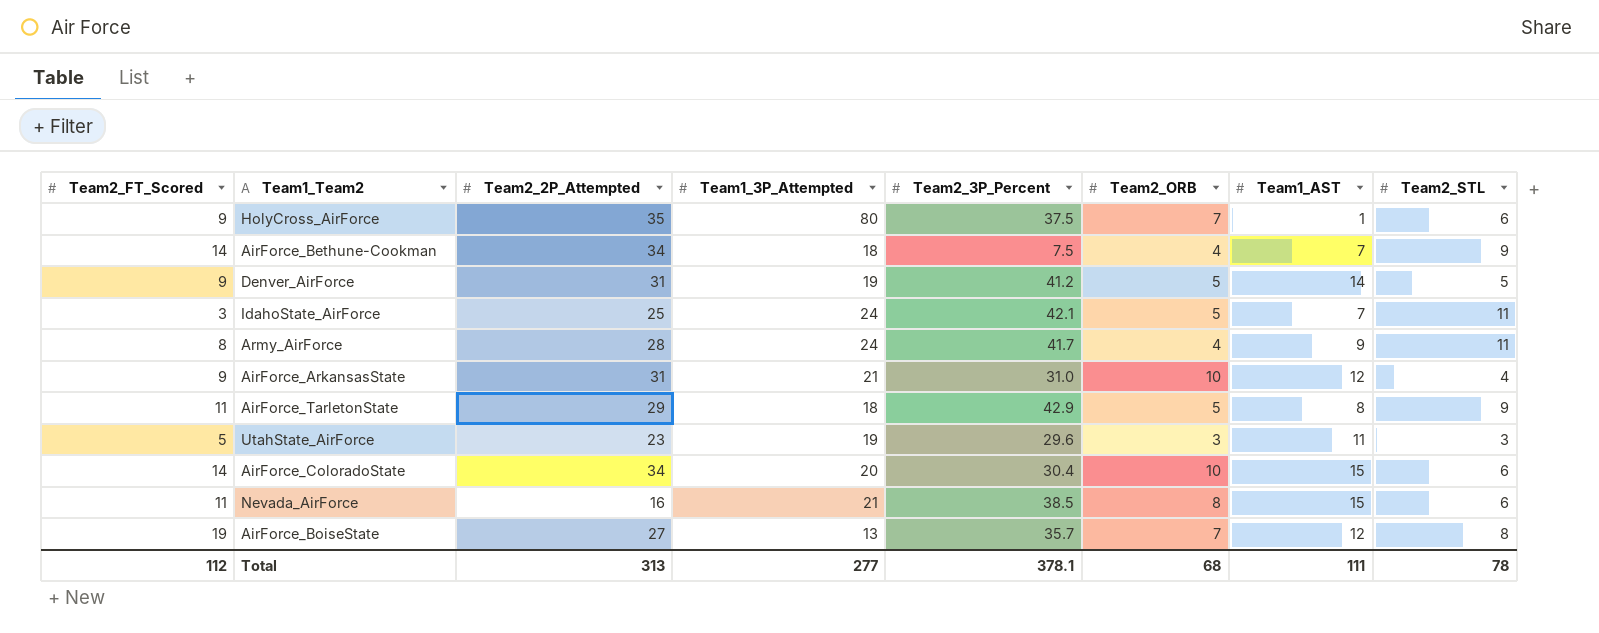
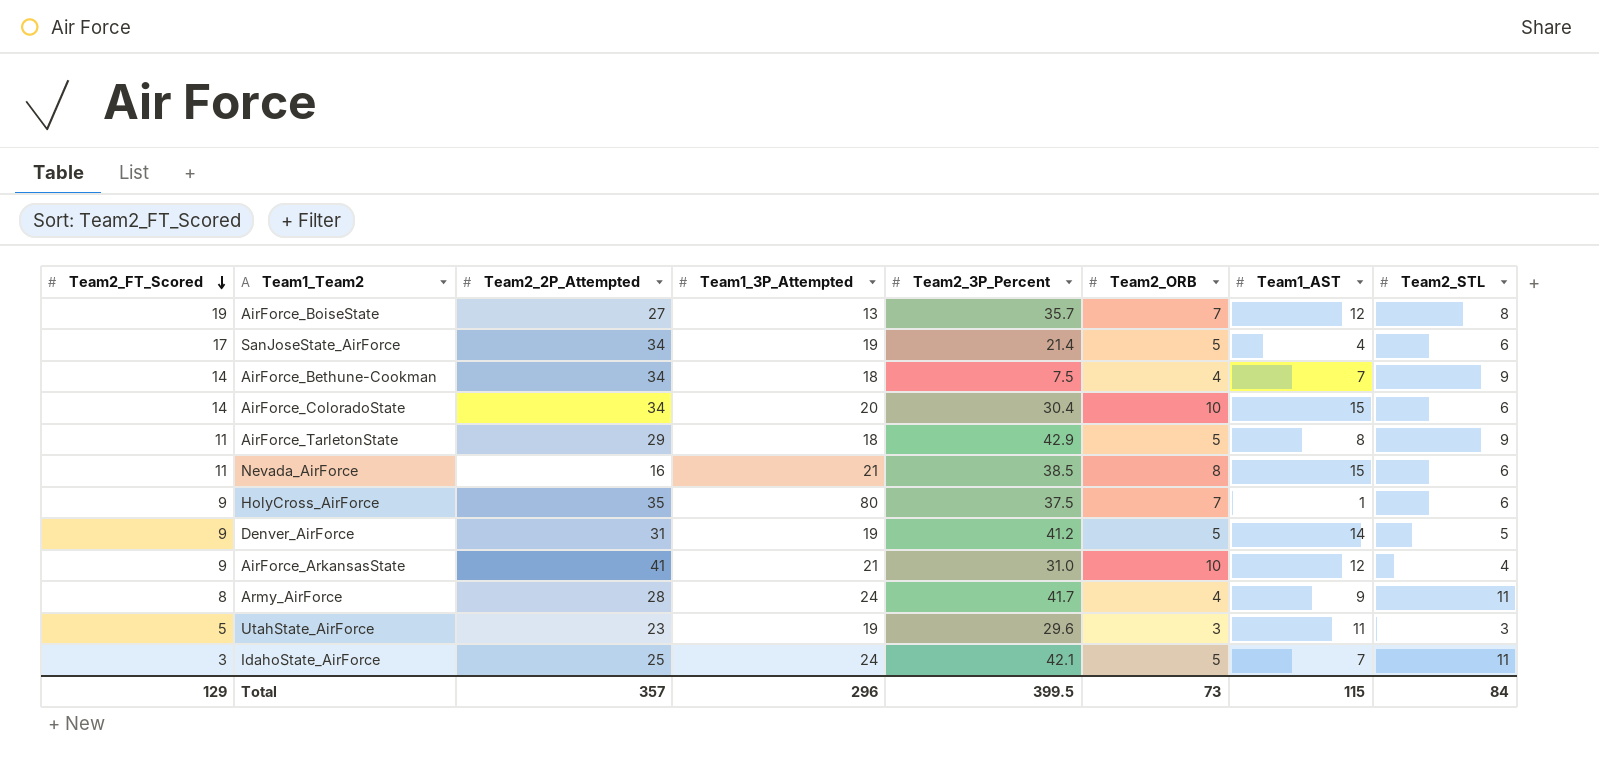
row order: none -> Team2_FT_Scored descending
row SanJoseState_AirForce: none -> 17 | 34 | 19 | 21.4 | 5 | 4 | 6
AirForce_ArkansasState | Team2_2P_Attempted: 31 -> 41
Total | Team2_FT_Scored: 112 -> 129
Total | Team2_2P_Attempted: 313 -> 357
Total | Team1_3P_Attempted: 277 -> 296
Total | Team2_3P_Percent: 378.1 -> 399.5
Total | Team2_ORB: 68 -> 73
Total | Team1_AST: 111 -> 115
Total | Team2_STL: 78 -> 84

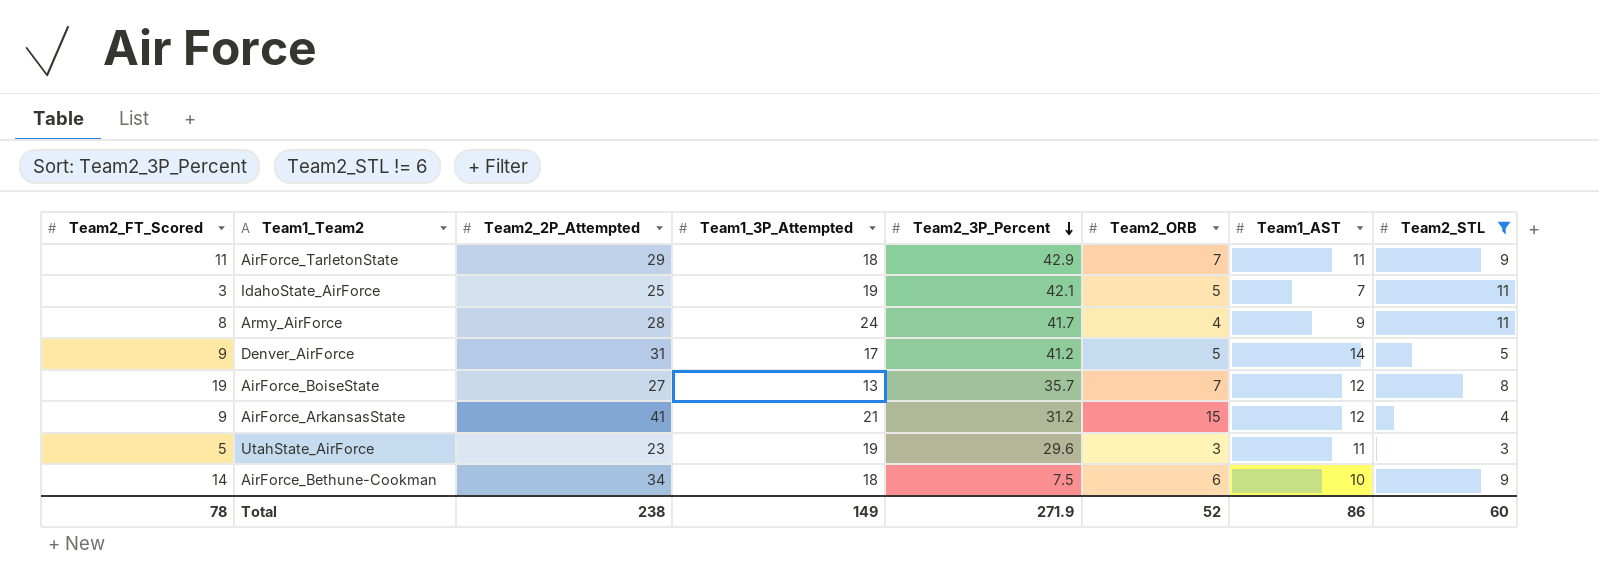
filter: none -> Team2_STL != 6
row order: Team2_FT_Scored descending -> Team2_3P_Percent descending
AirForce_TarletonState | Team2_ORB: 5 -> 7
AirForce_TarletonState | Team1_AST: 8 -> 11
IdahoState_AirForce | Team1_3P_Attempted: 24 -> 19
Denver_AirForce | Team1_3P_Attempted: 19 -> 17
AirForce_ArkansasState | Team2_3P_Percent: 31.0 -> 31.2
AirForce_ArkansasState | Team2_ORB: 10 -> 15
AirForce_Bethune-Cookman | Team2_ORB: 4 -> 6
AirForce_Bethune-Cookman | Team1_AST: 7 -> 10
Total | Team2_FT_Scored: 129 -> 78
Total | Team2_2P_Attempted: 357 -> 238
Total | Team1_3P_Attempted: 296 -> 149
Total | Team2_3P_Percent: 399.5 -> 271.9
Total | Team2_ORB: 73 -> 52
Total | Team1_AST: 115 -> 86
Total | Team2_STL: 84 -> 60

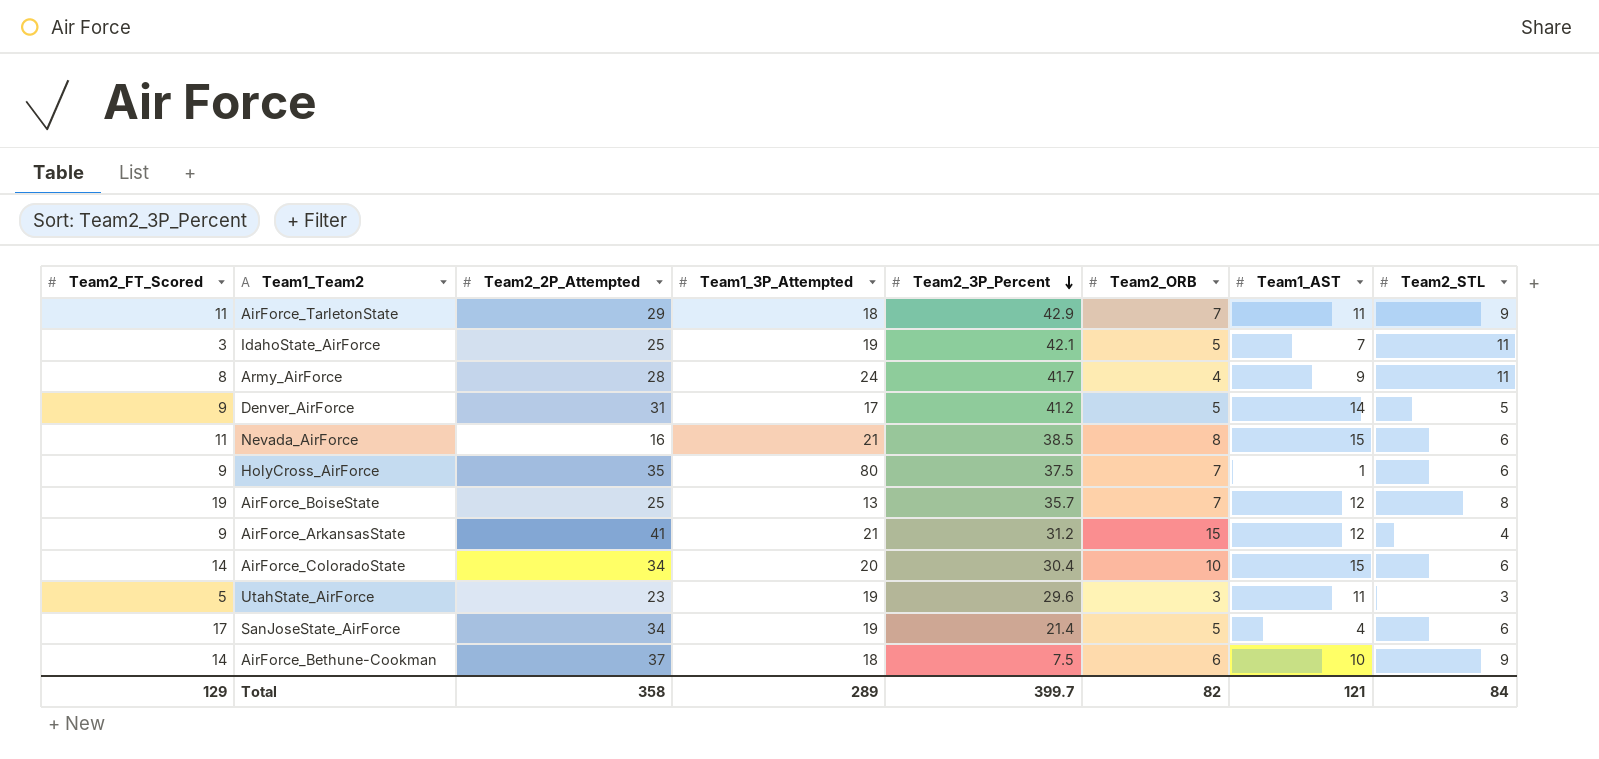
filter: Team2_STL != 6 -> none
AirForce_BoiseState | Team2_2P_Attempted: 27 -> 25
AirForce_Bethune-Cookman | Team2_2P_Attempted: 34 -> 37
Total | Team2_FT_Scored: 78 -> 129
Total | Team2_2P_Attempted: 238 -> 358
Total | Team1_3P_Attempted: 149 -> 289
Total | Team2_3P_Percent: 271.9 -> 399.7
Total | Team2_ORB: 52 -> 82
Total | Team1_AST: 86 -> 121
Total | Team2_STL: 60 -> 84

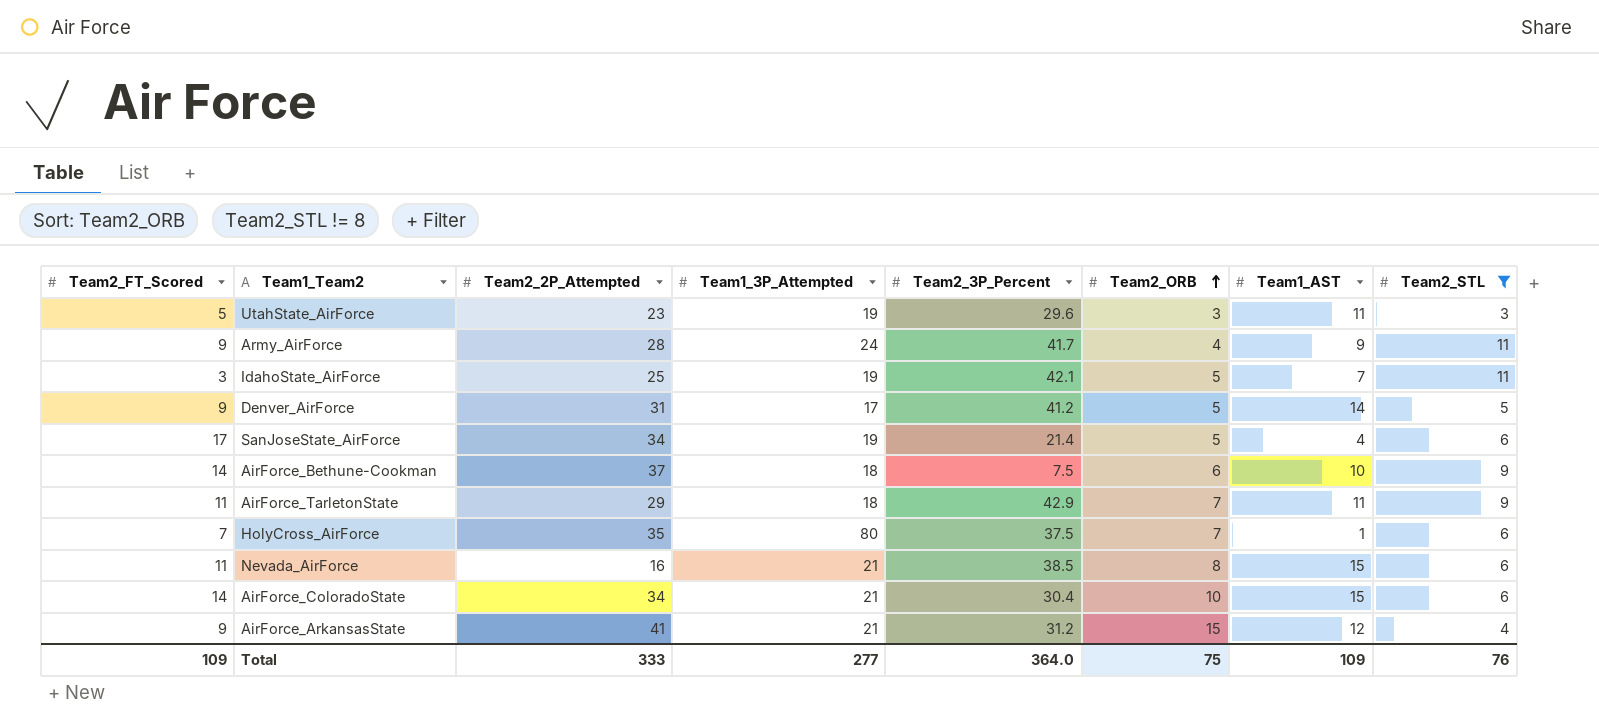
filter: none -> Team2_STL != 8
row order: Team2_3P_Percent descending -> Team2_ORB ascending
Army_AirForce | Team2_FT_Scored: 8 -> 9
HolyCross_AirForce | Team2_FT_Scored: 9 -> 7
AirForce_ColoradoState | Team1_3P_Attempted: 20 -> 21
Total | Team2_FT_Scored: 129 -> 109
Total | Team2_2P_Attempted: 358 -> 333
Total | Team1_3P_Attempted: 289 -> 277
Total | Team2_3P_Percent: 399.7 -> 364.0
Total | Team2_ORB: 82 -> 75
Total | Team1_AST: 121 -> 109
Total | Team2_STL: 84 -> 76

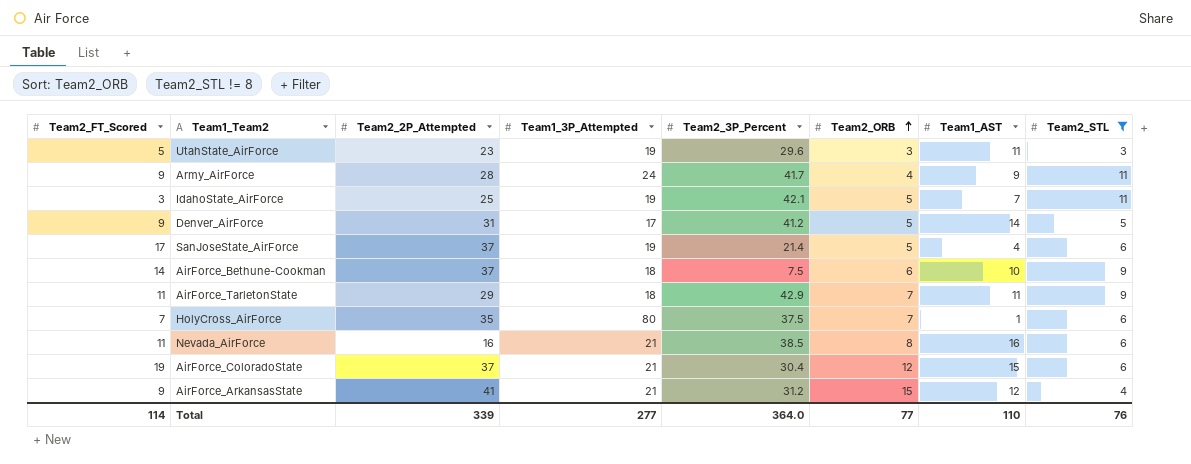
SanJoseState_AirForce | Team2_2P_Attempted: 34 -> 37
Nevada_AirForce | Team1_AST: 15 -> 16
AirForce_ColoradoState | Team2_FT_Scored: 14 -> 19
AirForce_ColoradoState | Team2_2P_Attempted: 34 -> 37
AirForce_ColoradoState | Team2_ORB: 10 -> 12
Total | Team2_FT_Scored: 109 -> 114
Total | Team2_2P_Attempted: 333 -> 339
Total | Team2_ORB: 75 -> 77
Total | Team1_AST: 109 -> 110

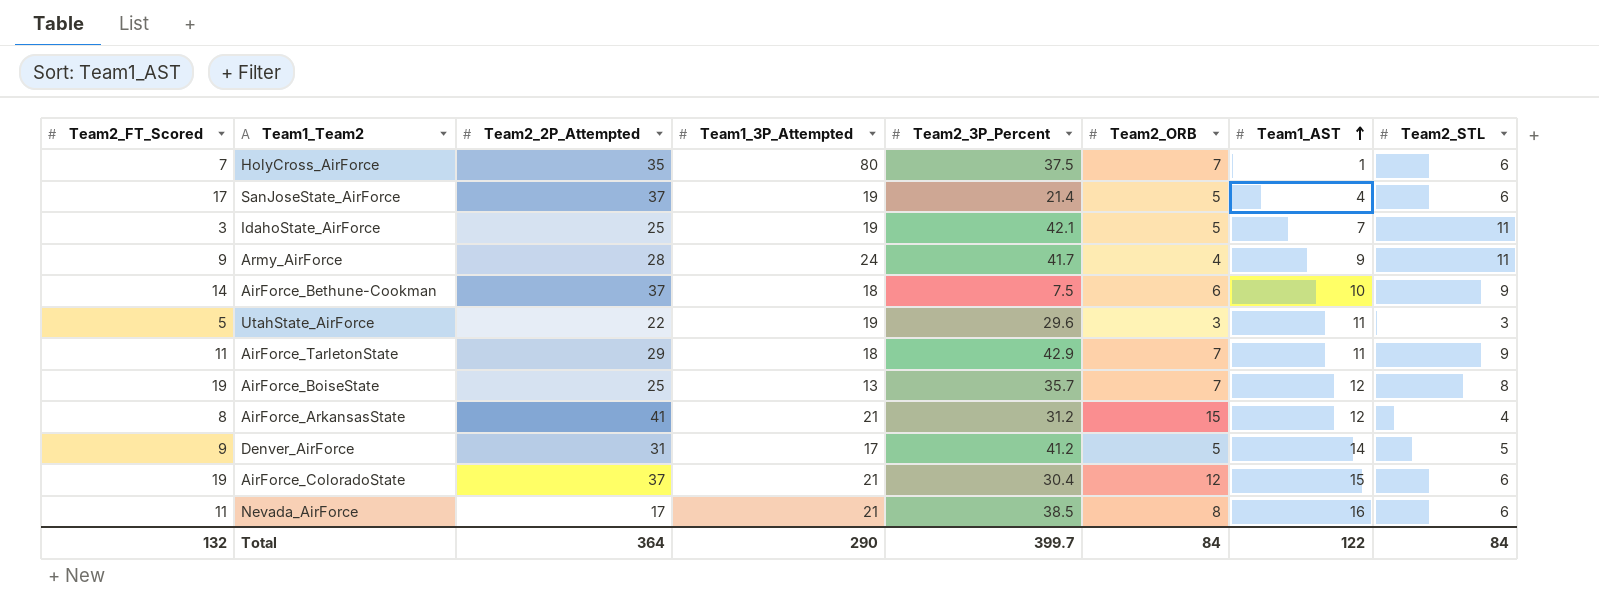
filter: Team2_STL != 8 -> none
row order: Team2_ORB ascending -> Team1_AST ascending
UtahState_AirForce | Team2_2P_Attempted: 23 -> 22
AirForce_ArkansasState | Team2_FT_Scored: 9 -> 8
Nevada_AirForce | Team2_2P_Attempted: 16 -> 17
Total | Team2_FT_Scored: 114 -> 132
Total | Team2_2P_Attempted: 339 -> 364
Total | Team1_3P_Attempted: 277 -> 290
Total | Team2_3P_Percent: 364.0 -> 399.7
Total | Team2_ORB: 77 -> 84
Total | Team1_AST: 110 -> 122
Total | Team2_STL: 76 -> 84

